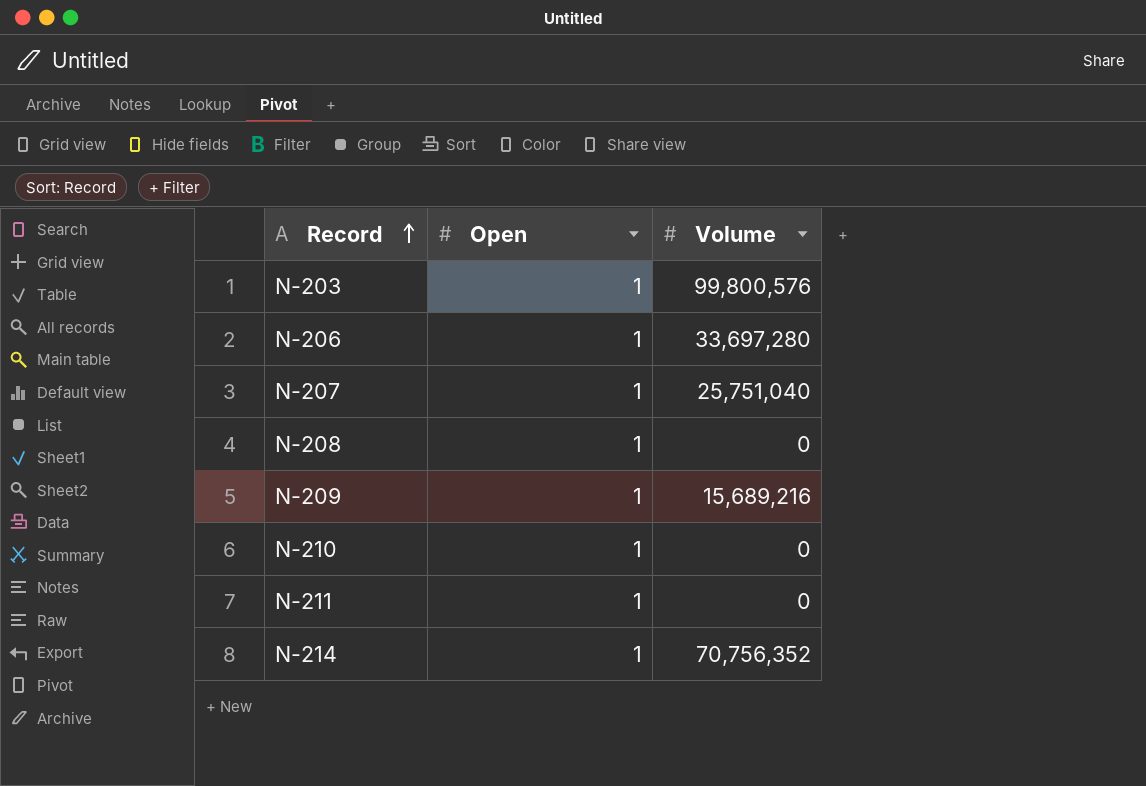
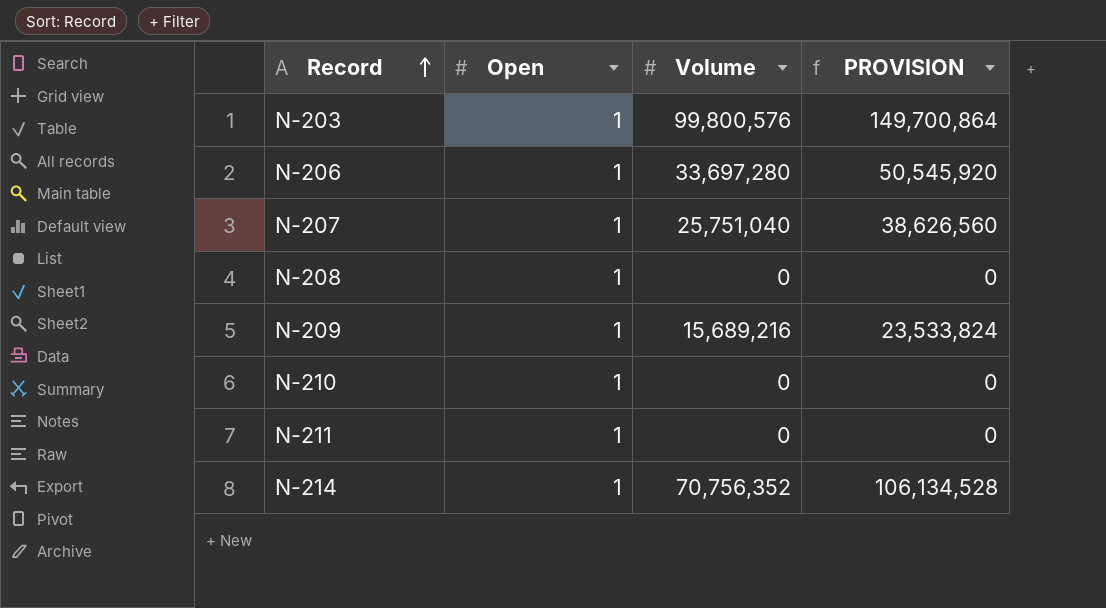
column PROVISION | formula: none -> [Volume] * 1.5

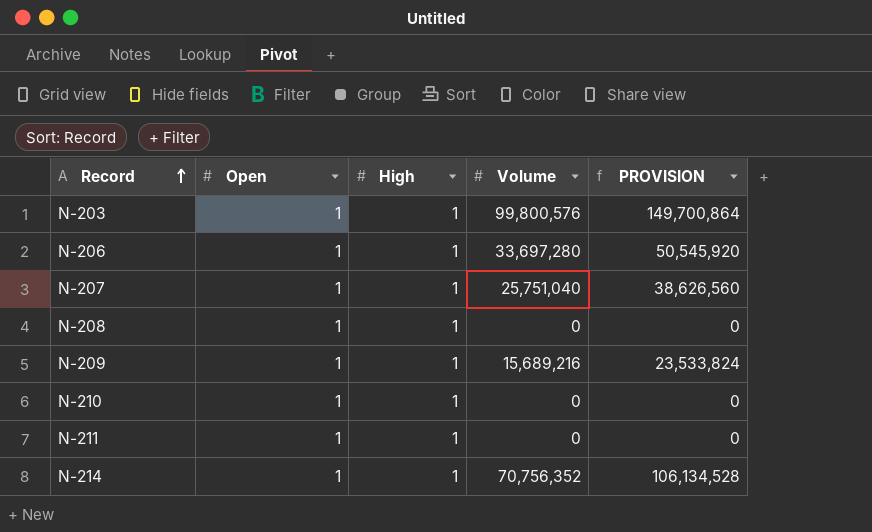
column High | position: none -> 3

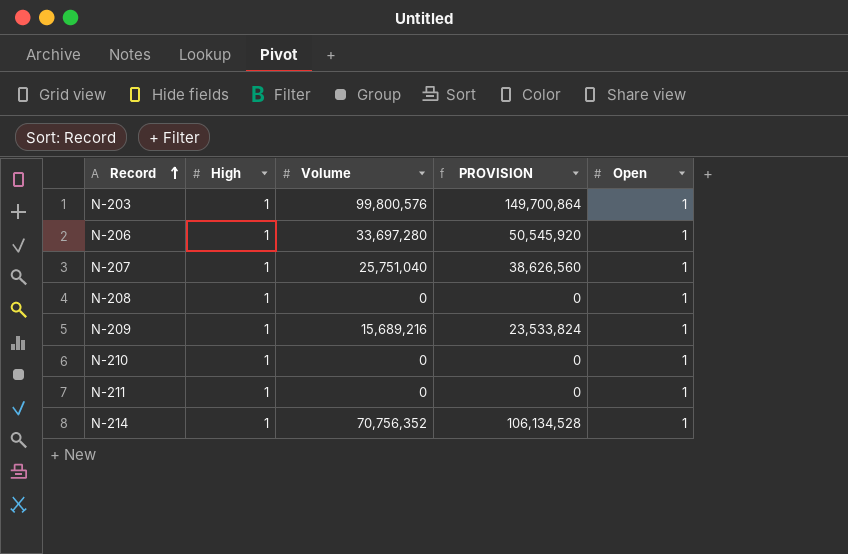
column Open | position: 2 -> 5

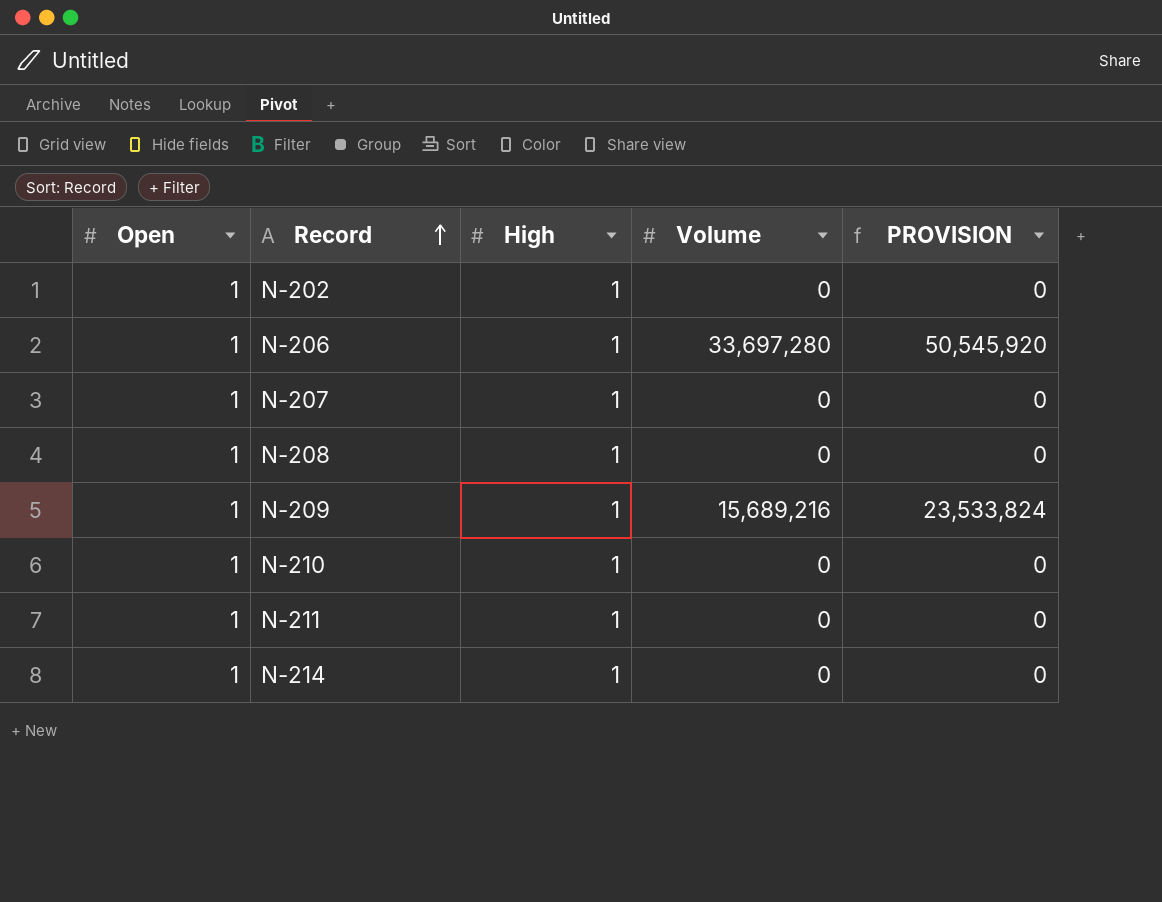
column Open | position: 5 -> 1
row N-203: 1 | 99,800,576 | 149,700,864 | 1 -> none
row N-202: none -> 1 | 1 | 0 | 0
N-207 | Volume: 25,751,040 -> 0
N-207 | PROVISION: 38,626,560 -> 0
N-214 | Volume: 70,756,352 -> 0
N-214 | PROVISION: 106,134,528 -> 0

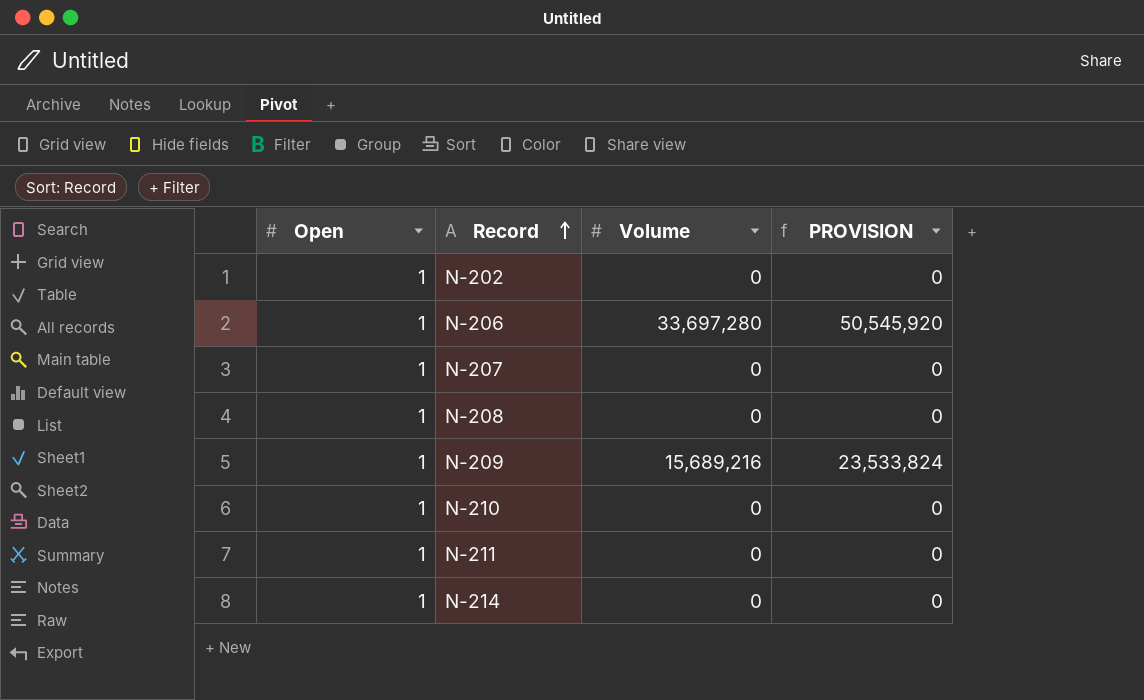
column High | position: 3 -> none

